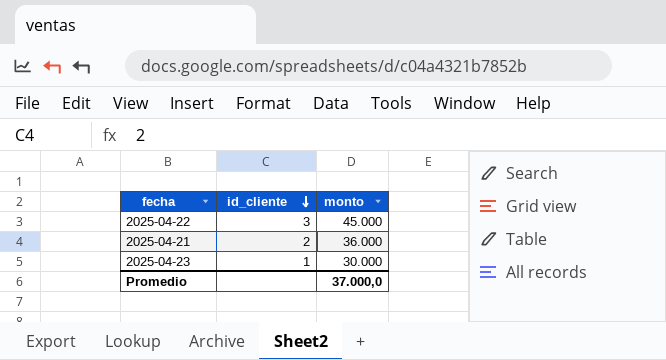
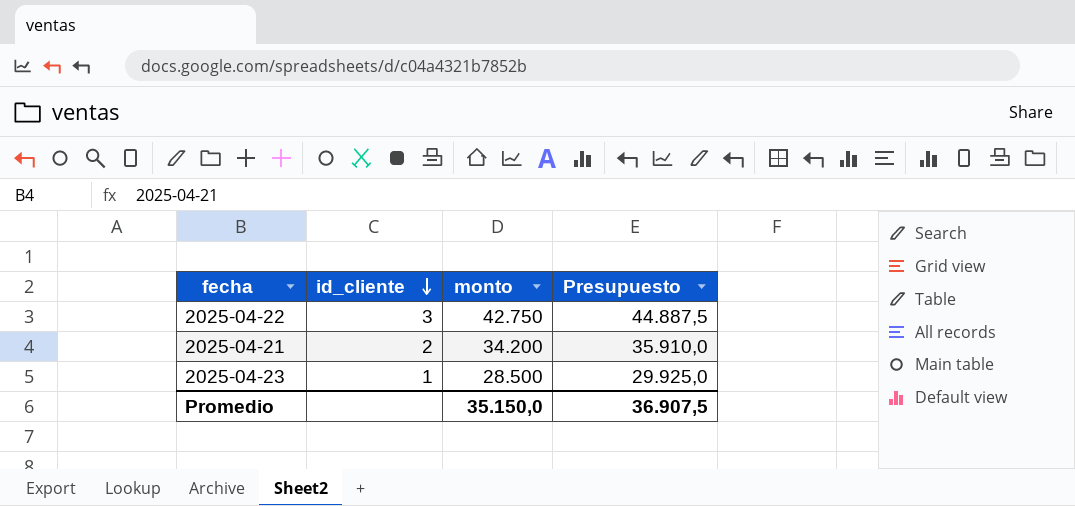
column Presupuesto | formula: none -> [monto] * 1,05
2025-04-22 | monto: 45.000 -> 42.750
2025-04-21 | monto: 36.000 -> 34.200
2025-04-23 | monto: 30.000 -> 28.500
Promedio | monto: 37.000,0 -> 35.150,0

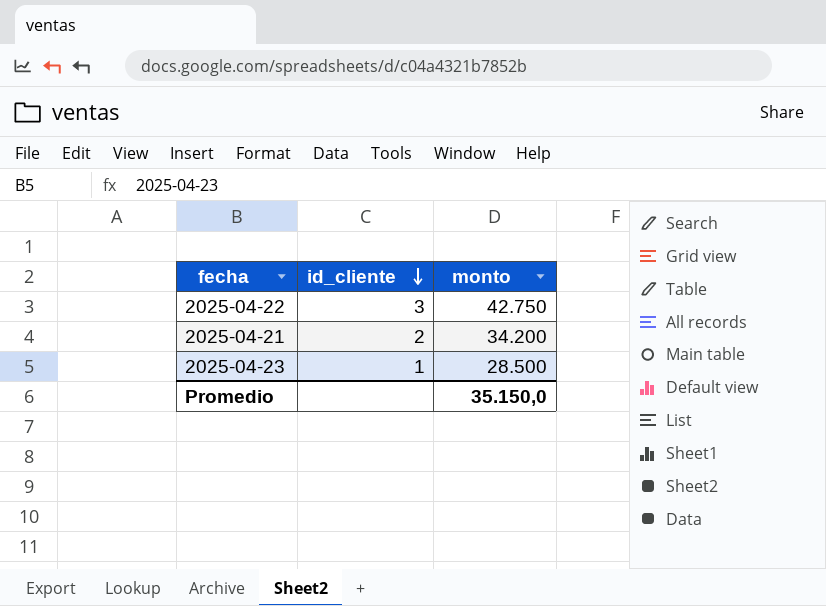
column Presupuesto | formula: [monto] * 1,05 -> none

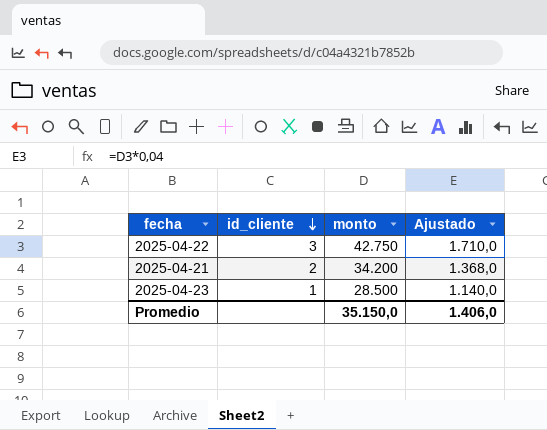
column Ajustado | formula: none -> [monto] * 0,04

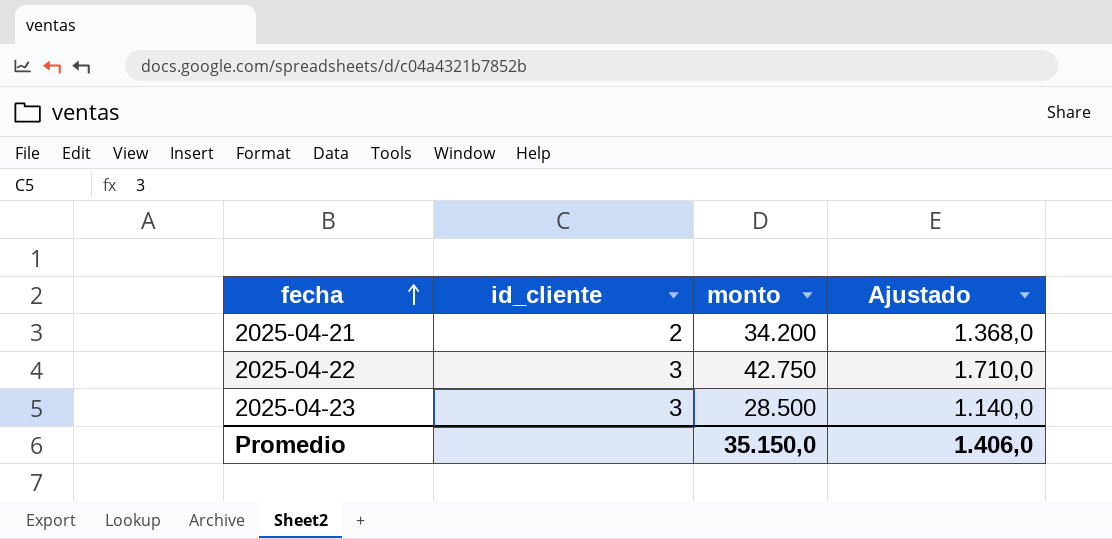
row order: id_cliente descending -> fecha ascending
2025-04-23 | id_cliente: 1 -> 3

